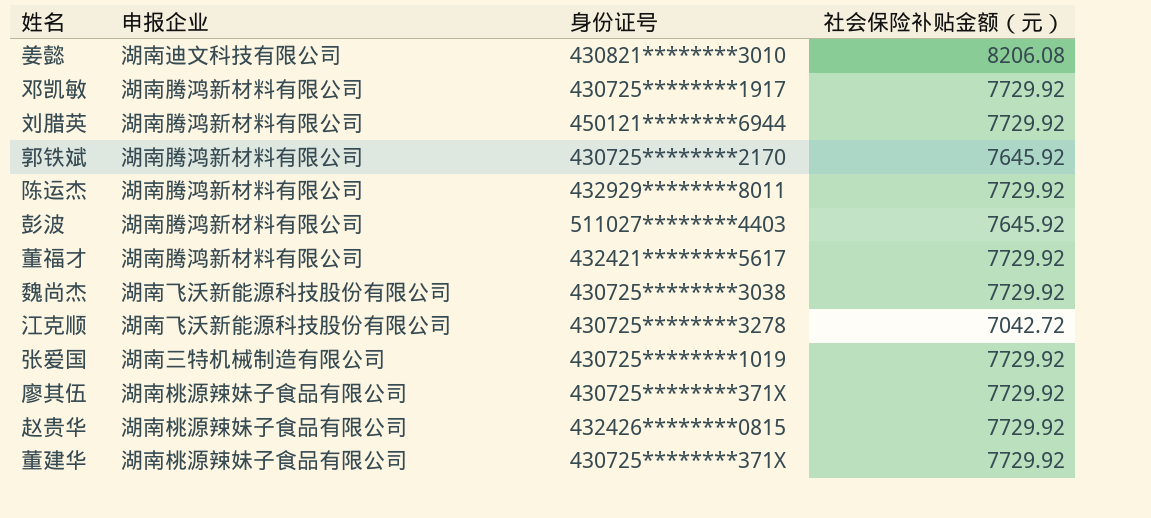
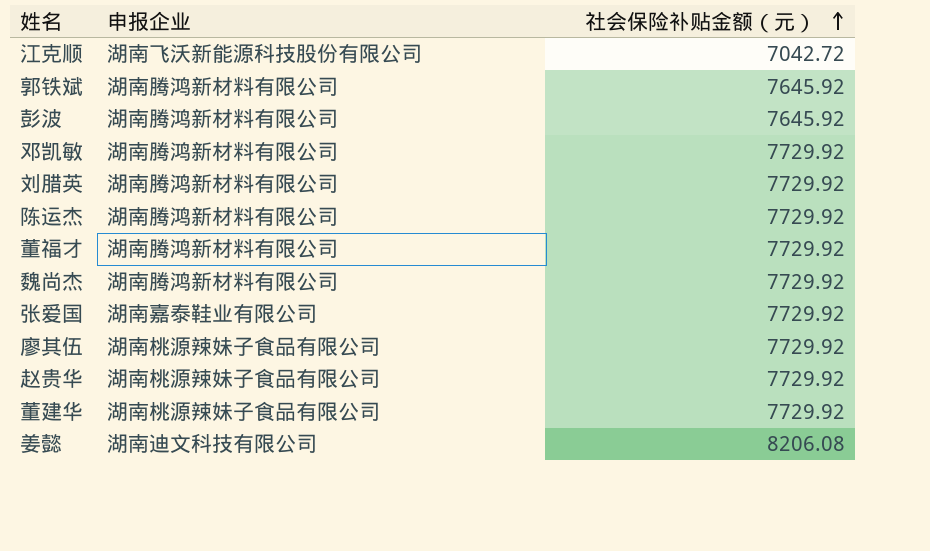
row order: none -> 社会保险补贴金额（元） ascending
column 身份证号 | position: 3 -> none
魏尚杰 | 申报企业: 湖南飞沃新能源科技股份有限公司 -> 湖南腾鸿新材料有限公司
张爱国 | 申报企业: 湖南三特机械制造有限公司 -> 湖南嘉泰鞋业有限公司

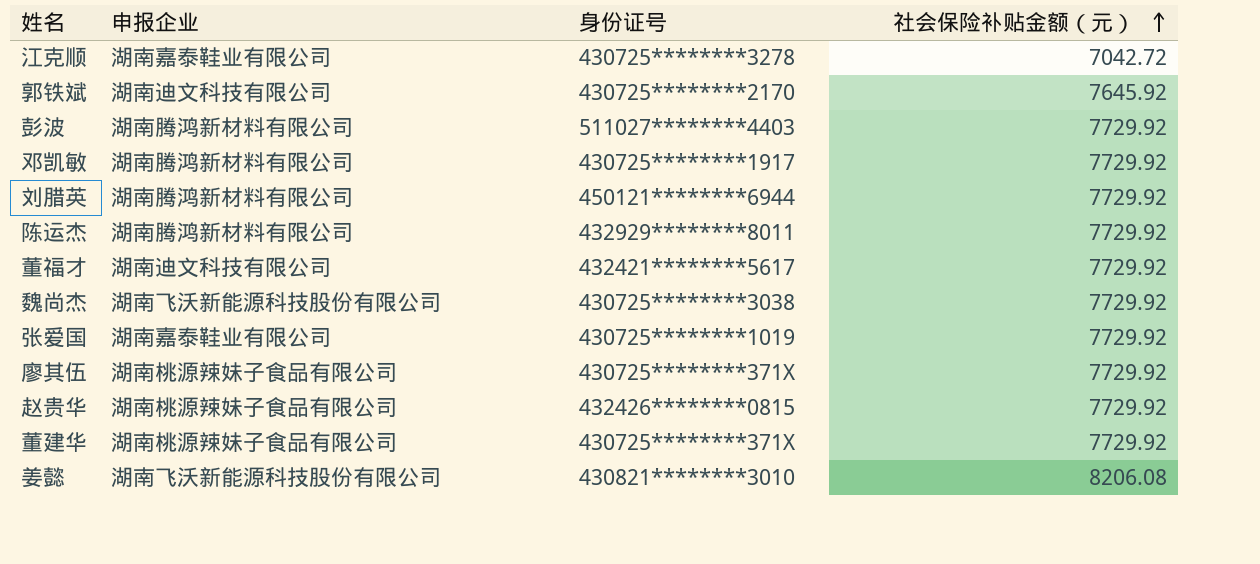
column 身份证号 | position: none -> 3
江克顺 | 申报企业: 湖南飞沃新能源科技股份有限公司 -> 湖南嘉泰鞋业有限公司
郭铁斌 | 申报企业: 湖南腾鸿新材料有限公司 -> 湖南迪文科技有限公司
彭波 | 社会保险补贴金额（元）: 7645.92 -> 7729.92
董福才 | 申报企业: 湖南腾鸿新材料有限公司 -> 湖南迪文科技有限公司
魏尚杰 | 申报企业: 湖南腾鸿新材料有限公司 -> 湖南飞沃新能源科技股份有限公司
姜懿 | 申报企业: 湖南迪文科技有限公司 -> 湖南飞沃新能源科技股份有限公司

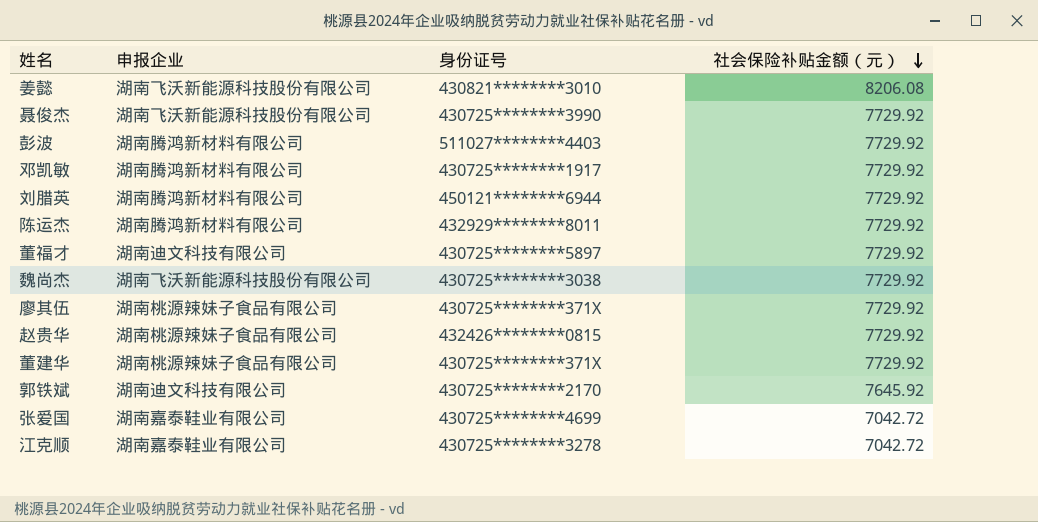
row order: 社会保险补贴金额（元） ascending -> 社会保险补贴金额（元） descending
row 聂俊杰: none -> 湖南飞沃新能源科技股份有限公司 | 430725********3990 | 7729.92
董福才 | 身份证号: 432421********5617 -> 430725********5897
张爱国 | 身份证号: 430725********1019 -> 430725********4699
张爱国 | 社会保险补贴金额（元）: 7729.92 -> 7042.72

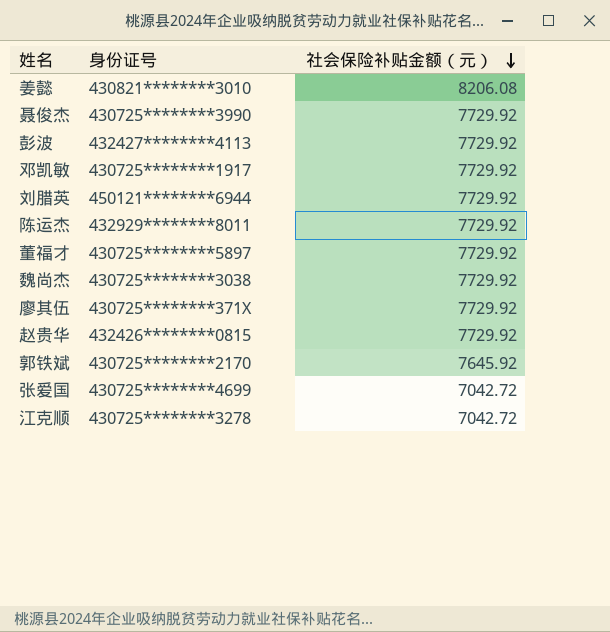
column 申报企业 | position: 2 -> none
row 董建华: 湖南桃源辣妹子食品有限公司 | 430725********371X | 7729.92 -> none
彭波 | 身份证号: 511027********4403 -> 432427********4113

